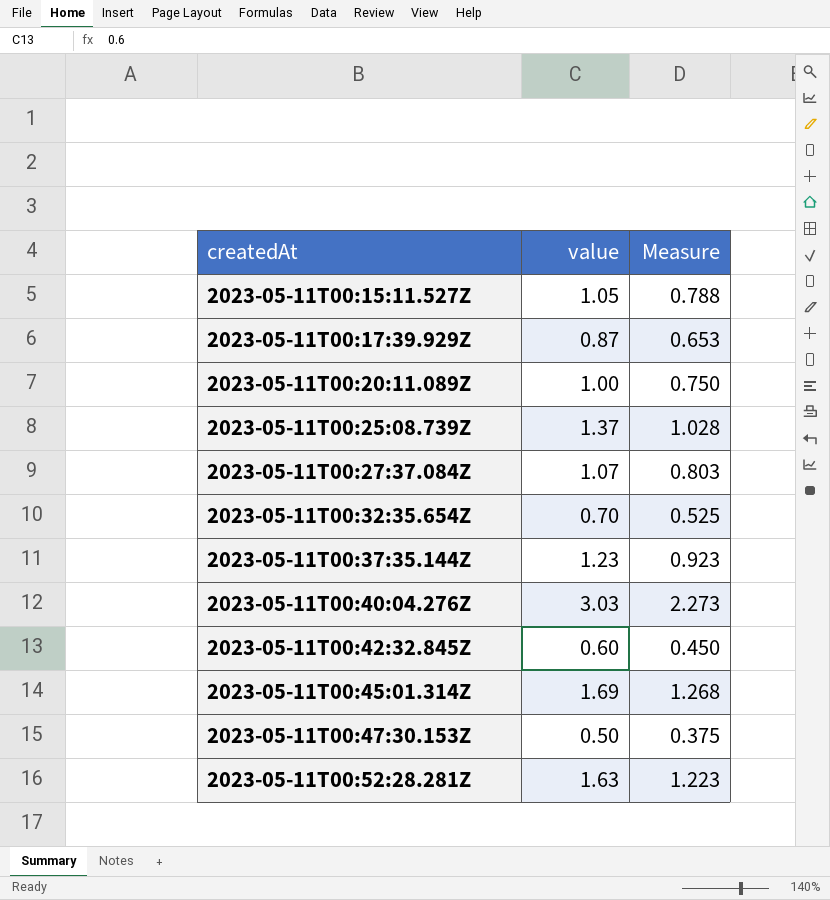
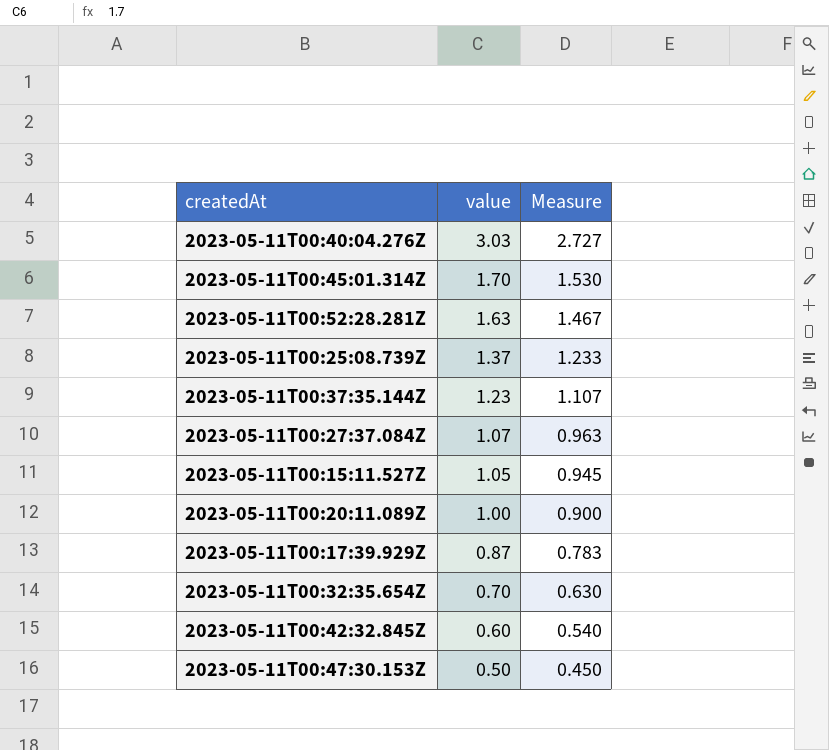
row order: createdAt ascending -> value descending
column Measure | formula: [value] * 0.75 -> [value] * 0.9
2023-05-11T00:45:01.314Z | value: 1.69 -> 1.70

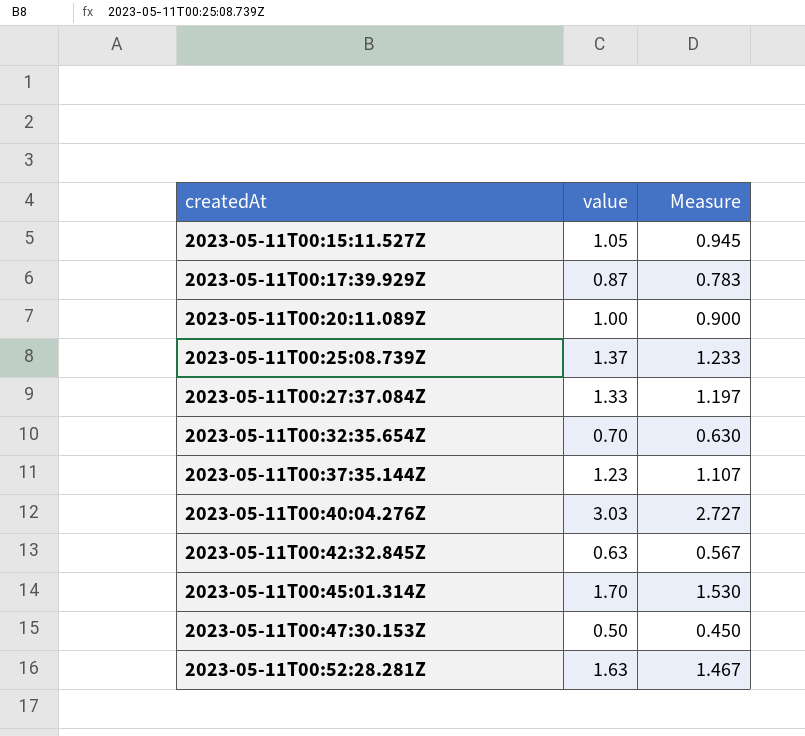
row order: value descending -> createdAt ascending
2023-05-11T00:27:37.084Z | value: 1.07 -> 1.33
2023-05-11T00:27:37.084Z | Measure: 0.963 -> 1.197
2023-05-11T00:42:32.845Z | value: 0.60 -> 0.63
2023-05-11T00:42:32.845Z | Measure: 0.540 -> 0.567

